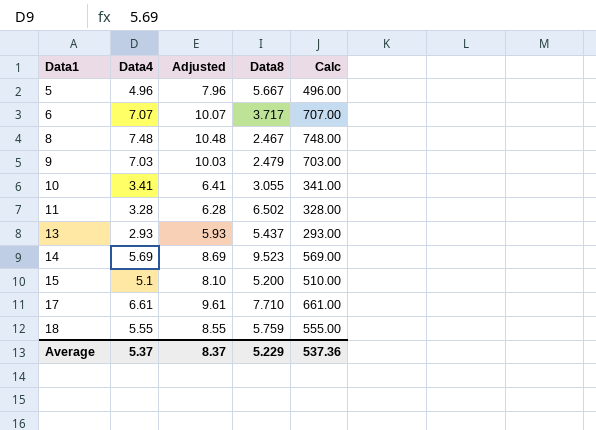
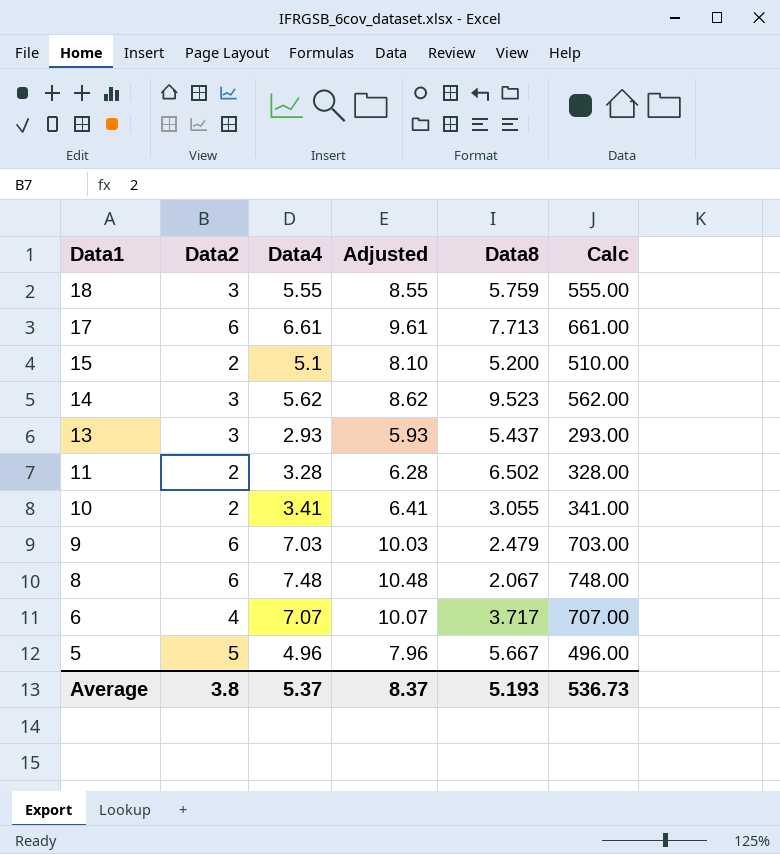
row order: Data1 ascending -> Data1 descending
column Data2 | position: none -> 2
17 | Data8: 7.710 -> 7.713
14 | Data4: 5.69 -> 5.62
14 | Adjusted: 8.69 -> 8.62
14 | Calc: 569.00 -> 562.00
8 | Data8: 2.467 -> 2.067
Average | Data8: 5.229 -> 5.193
Average | Calc: 537.36 -> 536.73

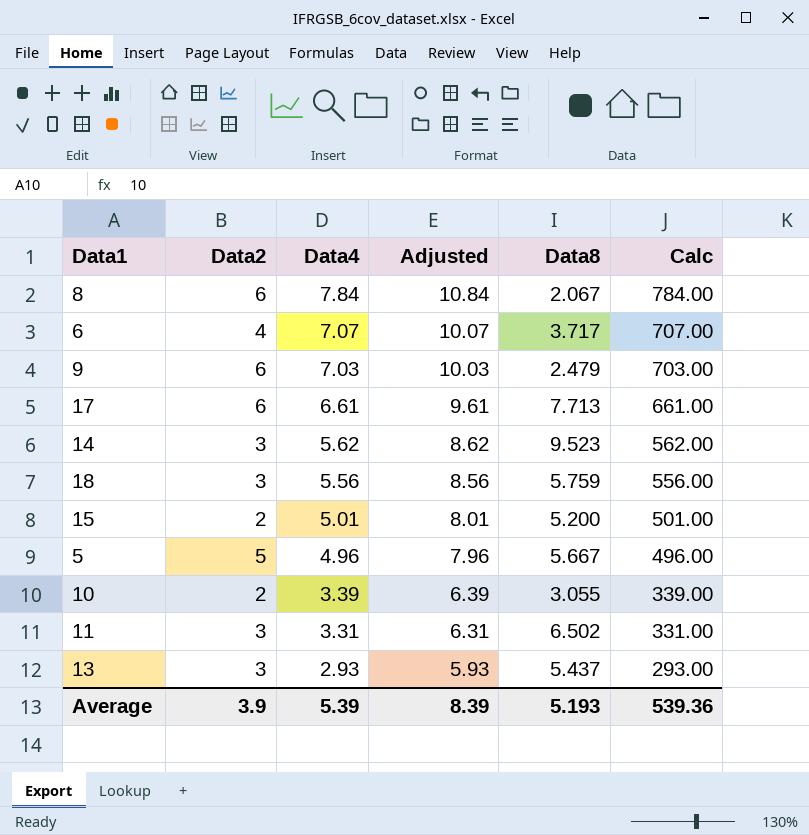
row order: Data1 descending -> Data4 descending
8 | Data4: 7.48 -> 7.84
8 | Adjusted: 10.48 -> 10.84
8 | Calc: 748.00 -> 784.00
18 | Data4: 5.55 -> 5.56
18 | Adjusted: 8.55 -> 8.56
18 | Calc: 555.00 -> 556.00
15 | Data4: 5.1 -> 5.01
15 | Adjusted: 8.10 -> 8.01
15 | Calc: 510.00 -> 501.00
10 | Data4: 3.41 -> 3.39
10 | Adjusted: 6.41 -> 6.39
10 | Calc: 341.00 -> 339.00
11 | Data2: 2 -> 3
11 | Data4: 3.28 -> 3.31
11 | Adjusted: 6.28 -> 6.31
11 | Calc: 328.00 -> 331.00
Average | Data2: 3.8 -> 3.9
Average | Data4: 5.37 -> 5.39
Average | Adjusted: 8.37 -> 8.39
Average | Calc: 536.73 -> 539.36

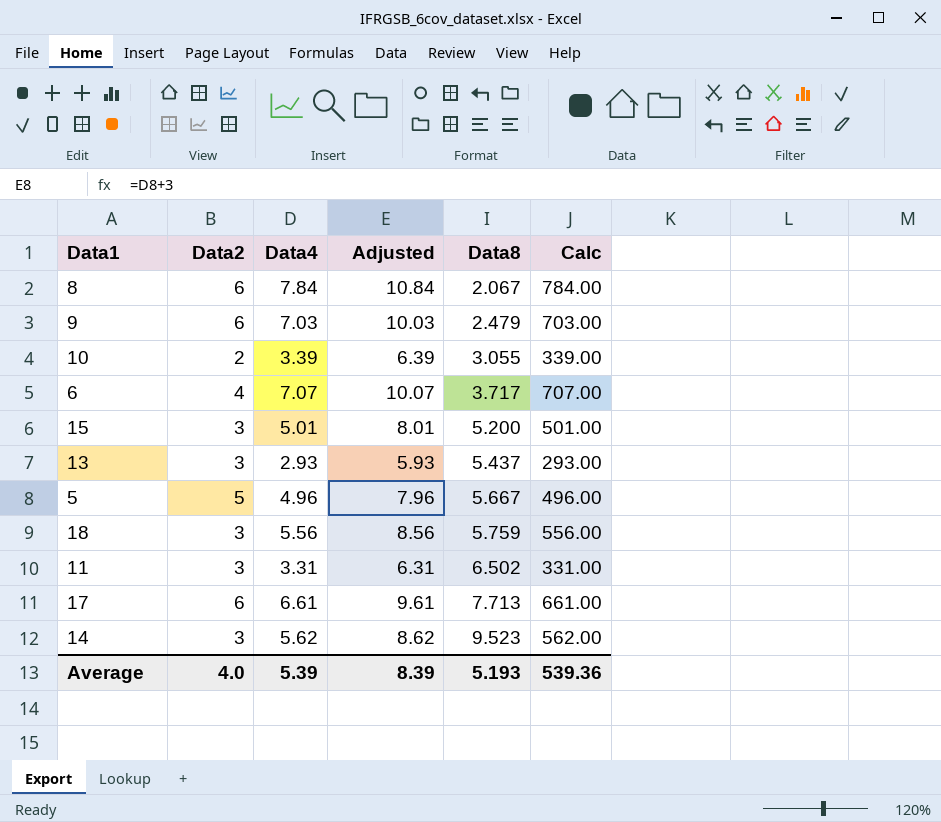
row order: Data4 descending -> Data8 ascending
15 | Data2: 2 -> 3
Average | Data2: 3.9 -> 4.0

